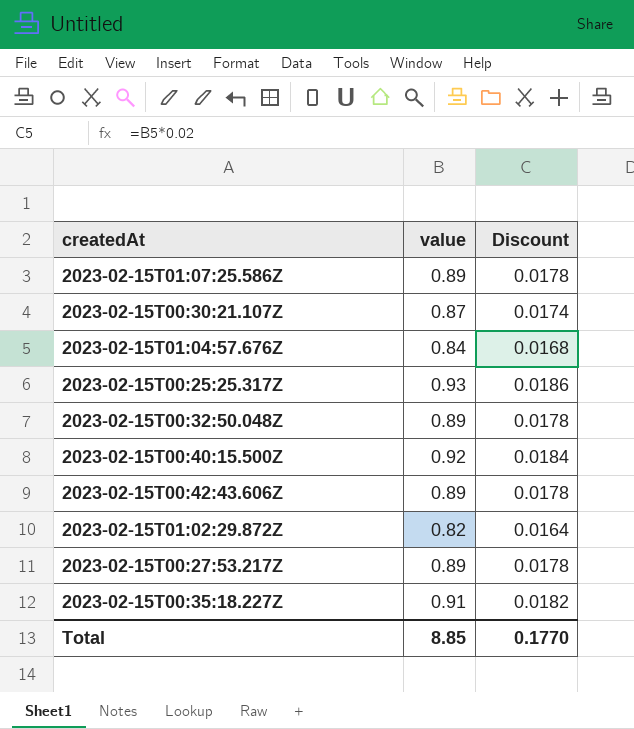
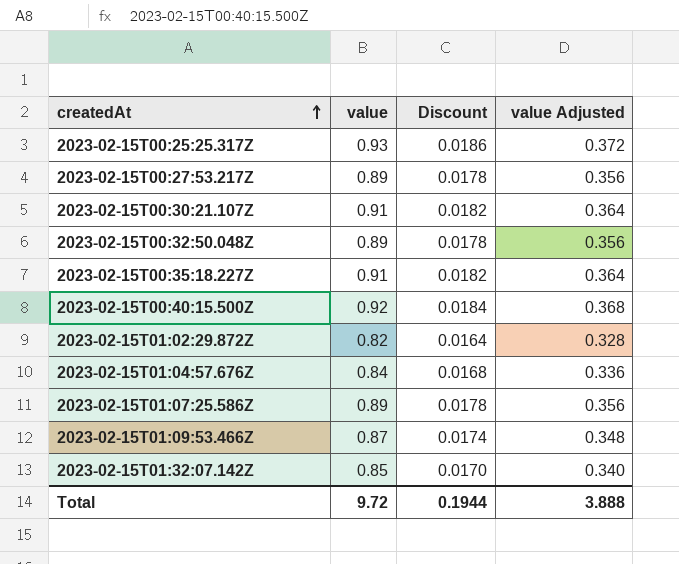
row order: none -> createdAt ascending
column value Adjusted | formula: none -> [value] * 0.4
row 2023-02-15T00:42:43.606Z: 0.89 | 0.0178 -> none
2023-02-15T00:30:21.107Z | value: 0.87 -> 0.91
2023-02-15T00:30:21.107Z | Discount: 0.0174 -> 0.0182
row 2023-02-15T01:09:53.466Z: none -> 0.87 | 0.0174 | 0.348
row 2023-02-15T01:32:07.142Z: none -> 0.85 | 0.0170 | 0.340
Total | value: 8.85 -> 9.72
Total | Discount: 0.1770 -> 0.1944

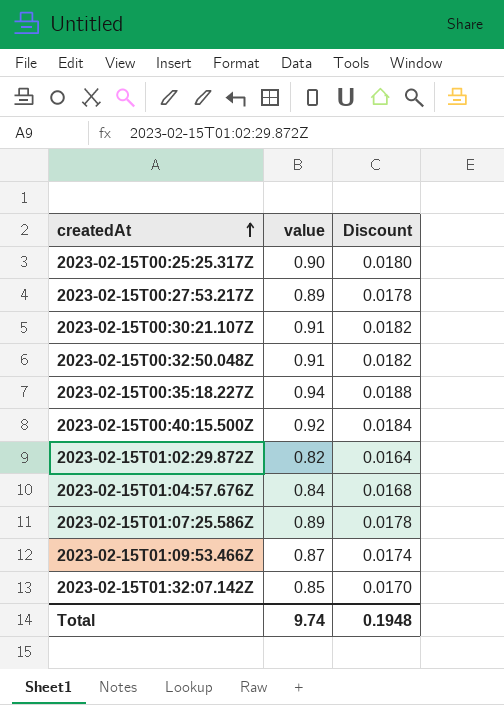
column value Adjusted | formula: [value] * 0.4 -> none
2023-02-15T00:25:25.317Z | value: 0.93 -> 0.90
2023-02-15T00:25:25.317Z | Discount: 0.0186 -> 0.0180
2023-02-15T00:32:50.048Z | value: 0.89 -> 0.91
2023-02-15T00:32:50.048Z | Discount: 0.0178 -> 0.0182
2023-02-15T00:35:18.227Z | value: 0.91 -> 0.94
2023-02-15T00:35:18.227Z | Discount: 0.0182 -> 0.0188
Total | value: 9.72 -> 9.74
Total | Discount: 0.1944 -> 0.1948

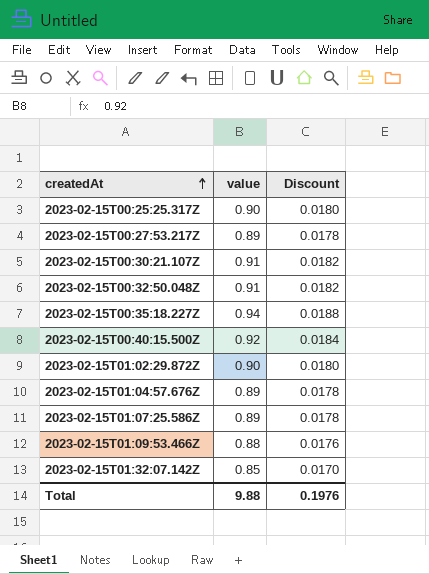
2023-02-15T01:02:29.872Z | value: 0.82 -> 0.90
2023-02-15T01:02:29.872Z | Discount: 0.0164 -> 0.0180
2023-02-15T01:04:57.676Z | value: 0.84 -> 0.89
2023-02-15T01:04:57.676Z | Discount: 0.0168 -> 0.0178
2023-02-15T01:09:53.466Z | value: 0.87 -> 0.88
2023-02-15T01:09:53.466Z | Discount: 0.0174 -> 0.0176
Total | value: 9.74 -> 9.88
Total | Discount: 0.1948 -> 0.1976

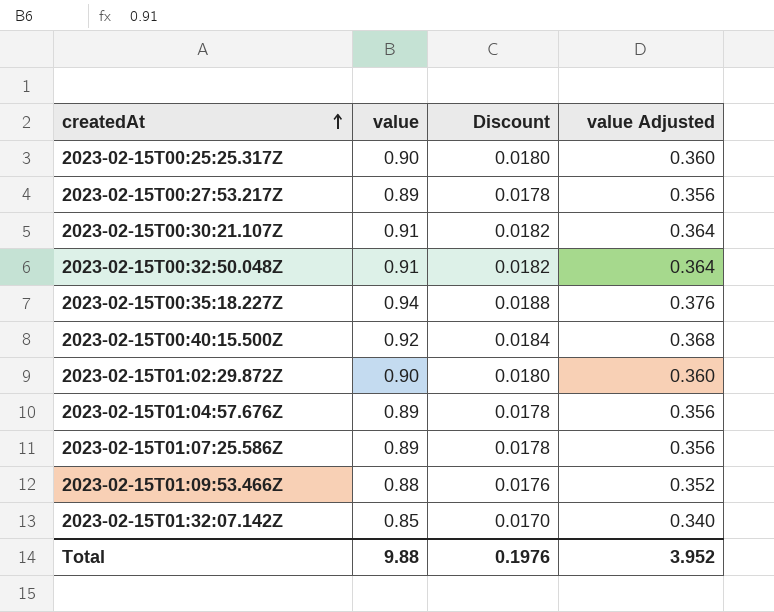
column value Adjusted | formula: none -> [value] * 0.4

